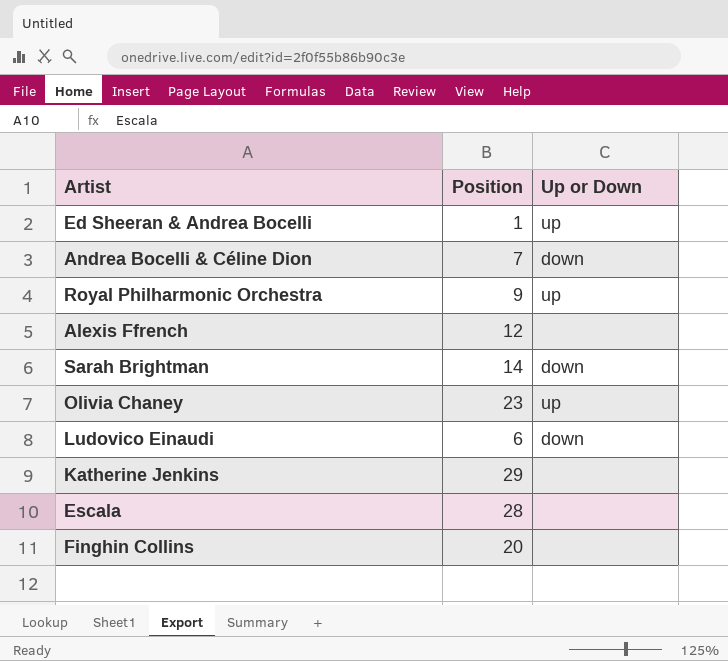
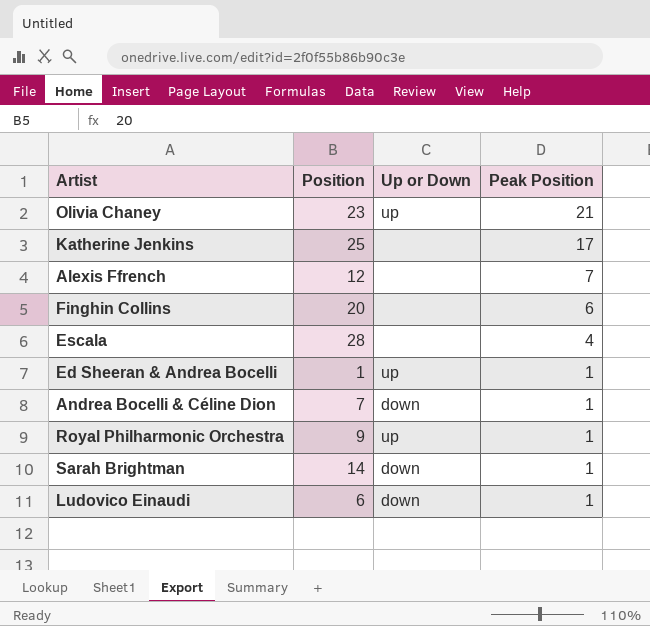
row order: none -> Peak Position descending
column Peak Position | position: none -> 4
Katherine Jenkins | Position: 29 -> 25

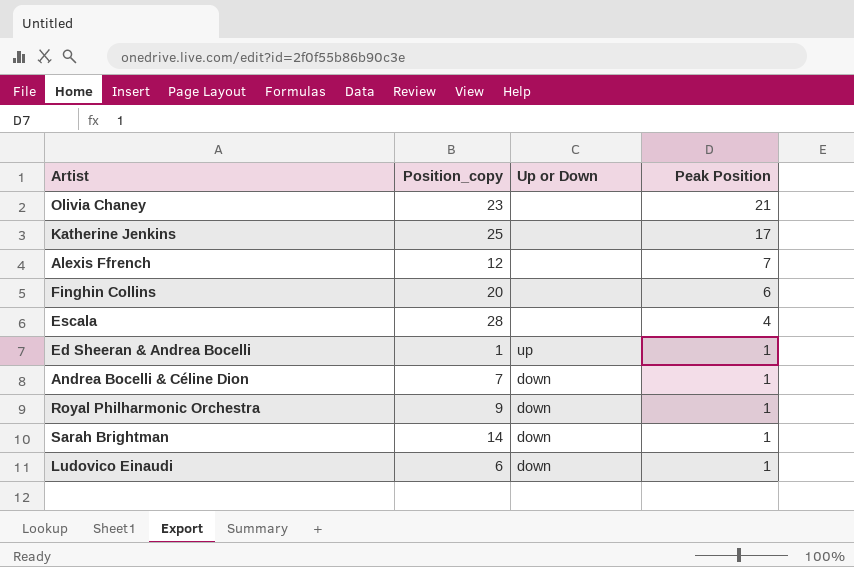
column name: Position -> Position_copy
Olivia Chaney | Up or Down: up -> none
Royal Philharmonic Orchestra | Up or Down: up -> down

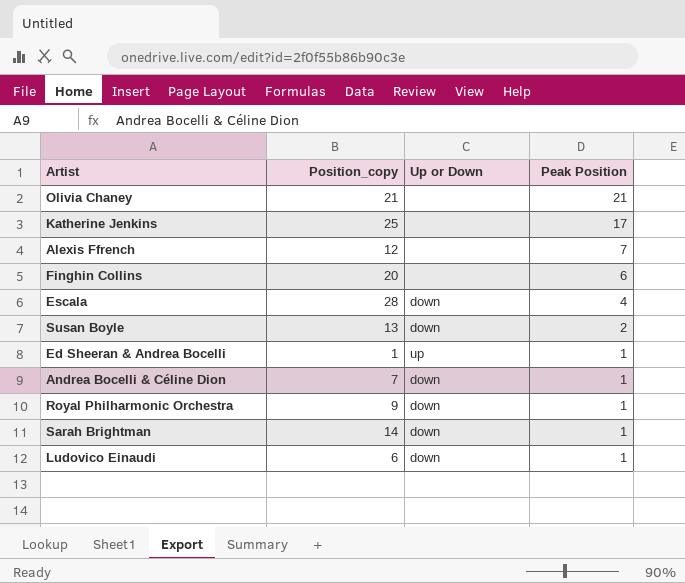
Olivia Chaney | Position_copy: 23 -> 21
Escala | Up or Down: none -> down
row Susan Boyle: none -> 13 | down | 2

